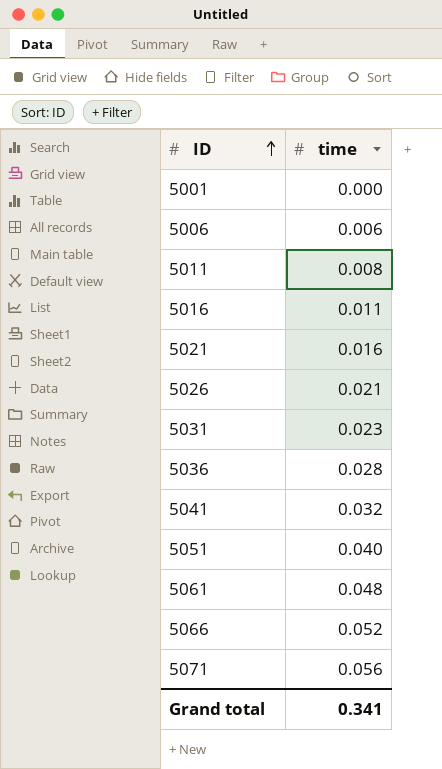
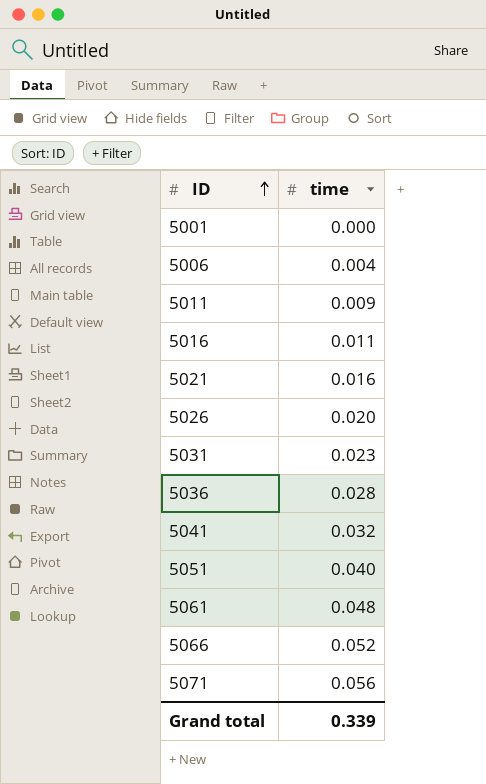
5006 | time: 0.006 -> 0.004
5011 | time: 0.008 -> 0.009
5026 | time: 0.021 -> 0.020
Grand total | time: 0.341 -> 0.339

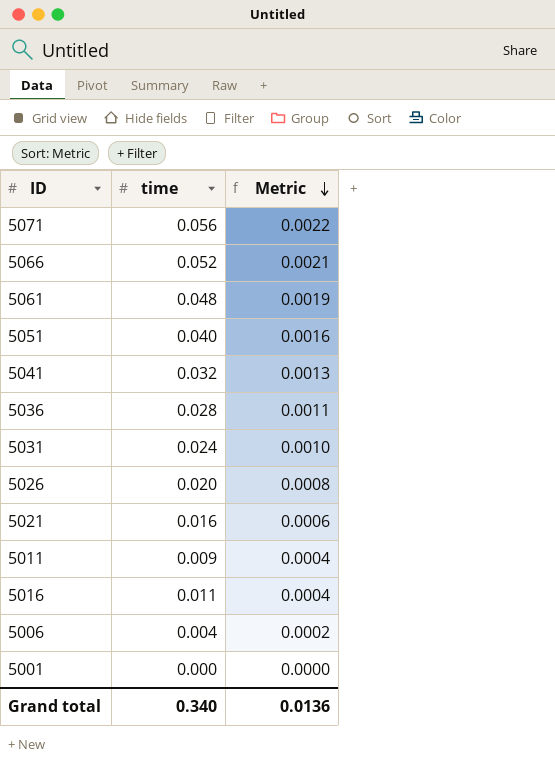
row order: ID ascending -> Metric descending
column Metric | formula: none -> [time] * 0.04
5031 | time: 0.023 -> 0.024
Grand total | time: 0.339 -> 0.340

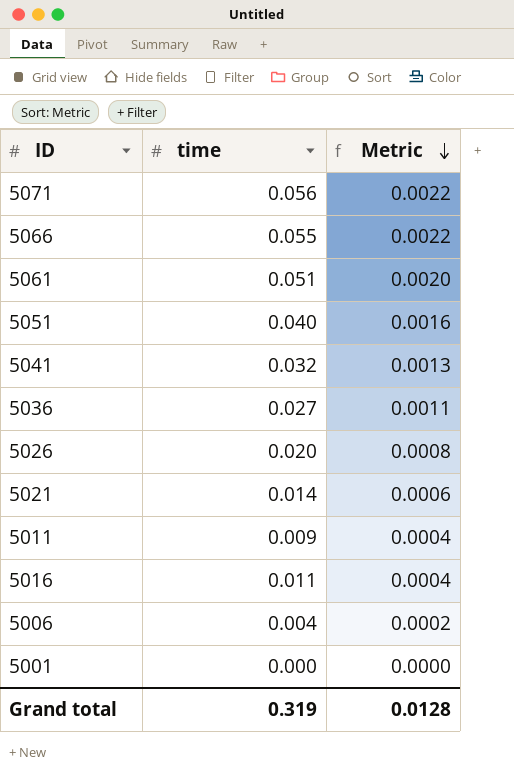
row 5031: 0.024 | 0.0010 -> none
5066 | time: 0.052 -> 0.055
5066 | Metric: 0.0021 -> 0.0022
5061 | time: 0.048 -> 0.051
5061 | Metric: 0.0019 -> 0.0020
5036 | time: 0.028 -> 0.027
5021 | time: 0.016 -> 0.014
Grand total | time: 0.340 -> 0.319
Grand total | Metric: 0.0136 -> 0.0128

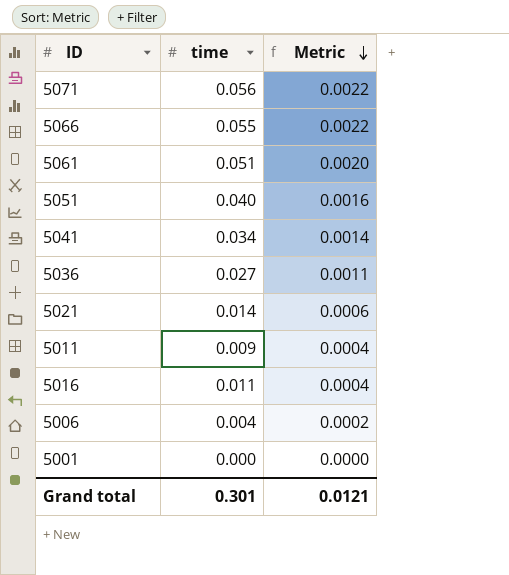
row 5026: 0.020 | 0.0008 -> none
5041 | time: 0.032 -> 0.034
5041 | Metric: 0.0013 -> 0.0014
Grand total | time: 0.319 -> 0.301
Grand total | Metric: 0.0128 -> 0.0121

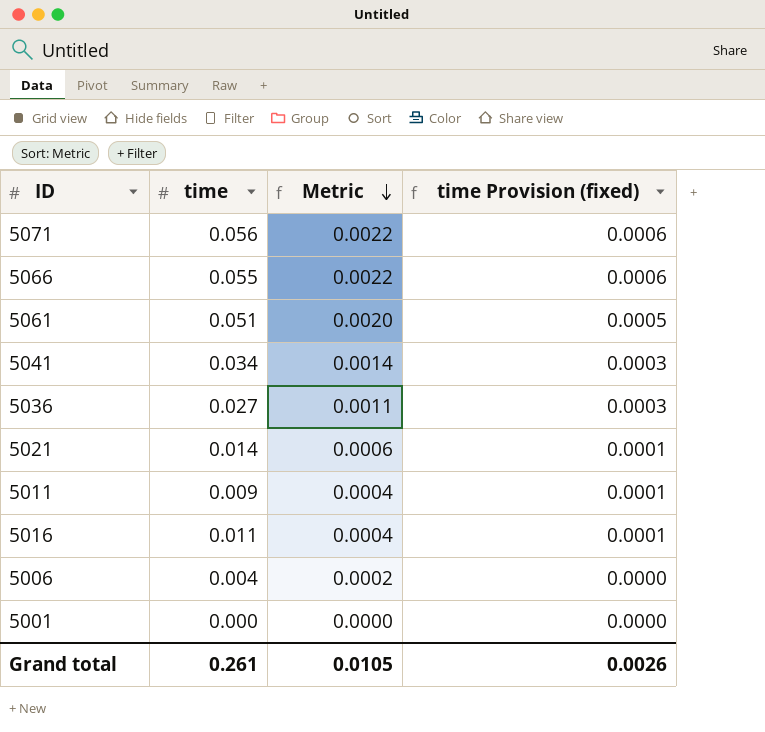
column time Provision (fixed) | formula: none -> [time] * 0.01
row 5051: 0.040 | 0.0016 -> none
Grand total | time: 0.301 -> 0.261
Grand total | Metric: 0.0121 -> 0.0105

